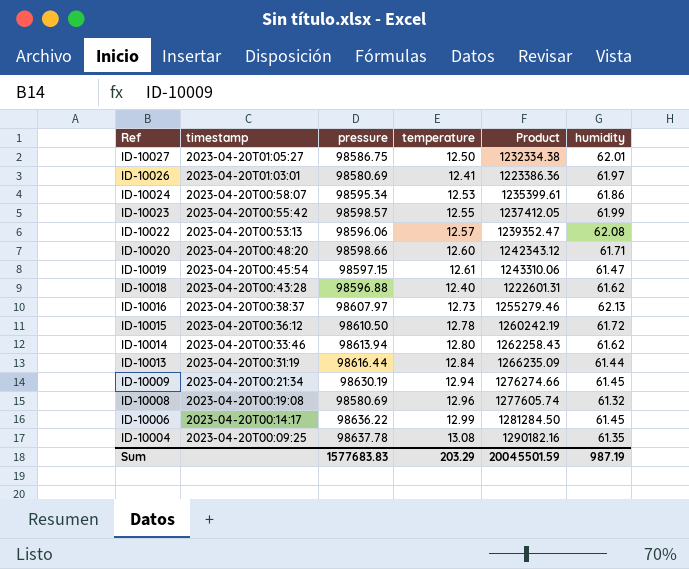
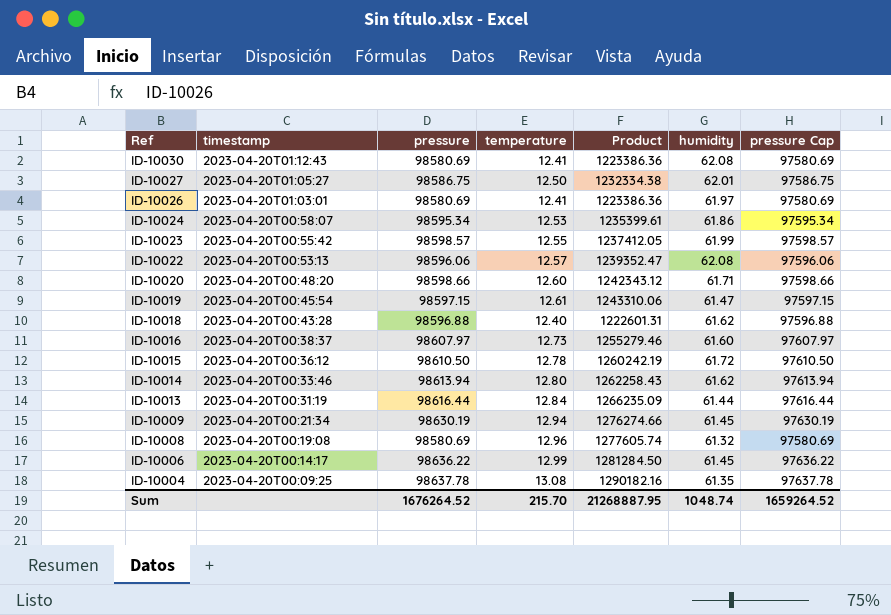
column pressure Cap | formula: none -> [pressure] - 1000
row ID-10030: none -> 2023-04-20T01:12:43 | 98580.69 | 12.41 | 1223386.36 | 62.08 | 97580.69
ID-10016 | humidity: 62.13 -> 61.60
Sum | pressure: 1577683.83 -> 1676264.52
Sum | temperature: 203.29 -> 215.70
Sum | Product: 20045501.59 -> 21268887.95
Sum | humidity: 987.19 -> 1048.74

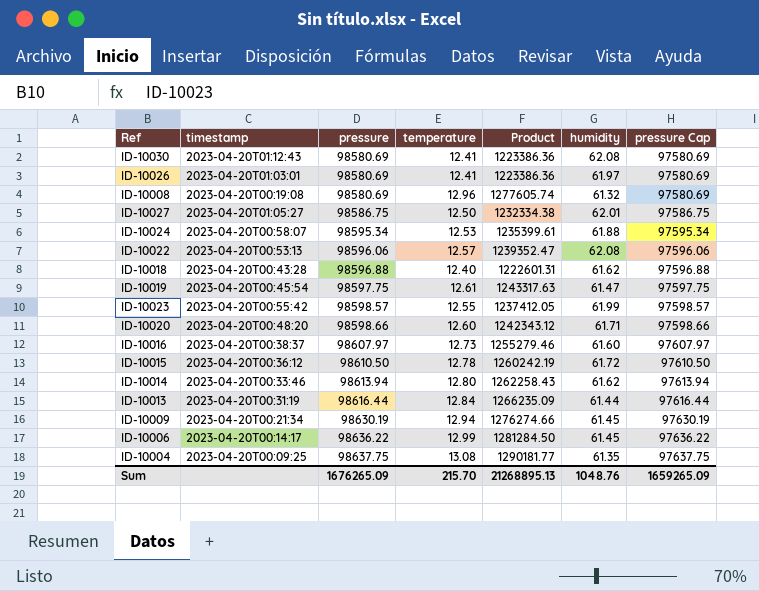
row order: Ref descending -> pressure ascending
ID-10024 | humidity: 61.86 -> 61.88
ID-10019 | pressure: 98597.15 -> 98597.75
ID-10019 | Product: 1243310.06 -> 1243317.63
ID-10019 | pressure Cap: 97597.15 -> 97597.75
ID-10004 | pressure: 98637.78 -> 98637.75
ID-10004 | Product: 1290182.16 -> 1290181.77
ID-10004 | pressure Cap: 97637.78 -> 97637.75
Sum | pressure: 1676264.52 -> 1676265.09
Sum | Product: 21268887.95 -> 21268895.13
Sum | humidity: 1048.74 -> 1048.76
Sum | pressure Cap: 1659264.52 -> 1659265.09

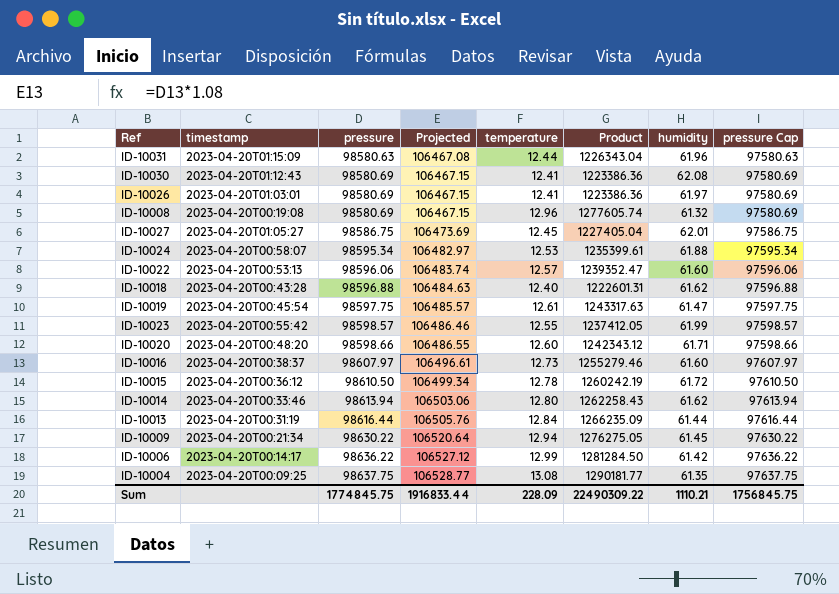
column Projected | formula: none -> [pressure] * 1.08
row ID-10031: none -> 2023-04-20T01:15:09 | 98580.63 | 106467.08 | 12.44 | 1226343.04 | 61.96 | 97580.63
ID-10027 | temperature: 12.50 -> 12.45
ID-10027 | Product: 1232334.38 -> 1227405.04
ID-10022 | humidity: 62.08 -> 61.60
ID-10009 | pressure: 98630.19 -> 98630.22
ID-10009 | Product: 1276274.66 -> 1276275.05
ID-10009 | pressure Cap: 97630.19 -> 97630.22
ID-10006 | humidity: 61.45 -> 61.42
Sum | pressure: 1676265.09 -> 1774845.75
Sum | temperature: 215.70 -> 228.09
Sum | Product: 21268895.13 -> 22490309.22
Sum | humidity: 1048.76 -> 1110.21
Sum | pressure Cap: 1659265.09 -> 1756845.75

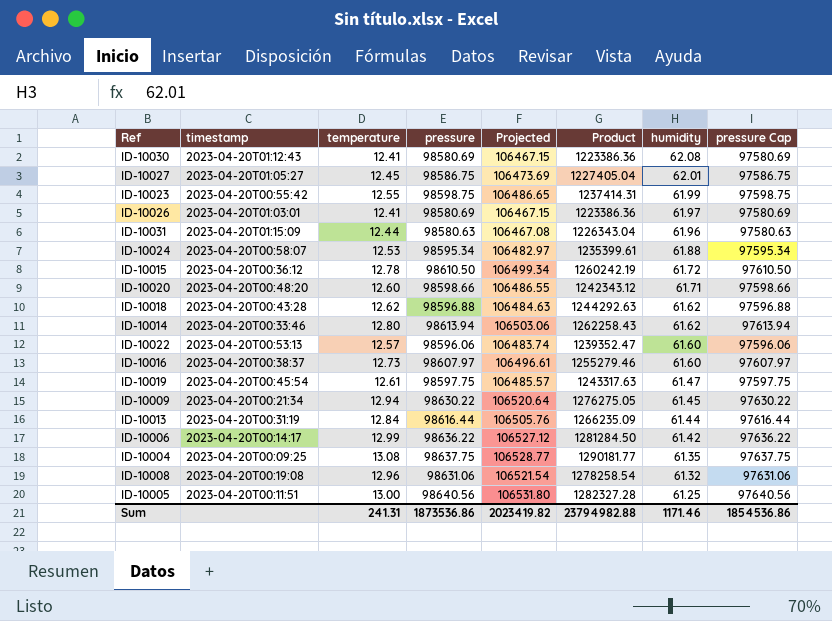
row order: pressure ascending -> humidity descending
column temperature | position: 5 -> 3
ID-10023 | pressure: 98598.57 -> 98598.75
ID-10023 | Projected: 106486.46 -> 106486.65
ID-10023 | Product: 1237412.05 -> 1237414.31
ID-10023 | pressure Cap: 97598.57 -> 97598.75
ID-10018 | temperature: 12.40 -> 12.62
ID-10018 | Product: 1222601.31 -> 1244292.63
ID-10008 | pressure: 98580.69 -> 98631.06
ID-10008 | Projected: 106467.15 -> 106521.54
ID-10008 | Product: 1277605.74 -> 1278258.54
ID-10008 | pressure Cap: 97580.69 -> 97631.06
row ID-10005: none -> 2023-04-20T00:11:51 | 13.00 | 98640.56 | 106531.80 | 1282327.28 | 61.25 | 97640.56
Sum | temperature: 228.09 -> 241.31
Sum | pressure: 1774845.75 -> 1873536.86
Sum | Projected: 1916833.44 -> 2023419.82
Sum | Product: 22490309.22 -> 23794982.88
Sum | humidity: 1110.21 -> 1171.46
Sum | pressure Cap: 1756845.75 -> 1854536.86

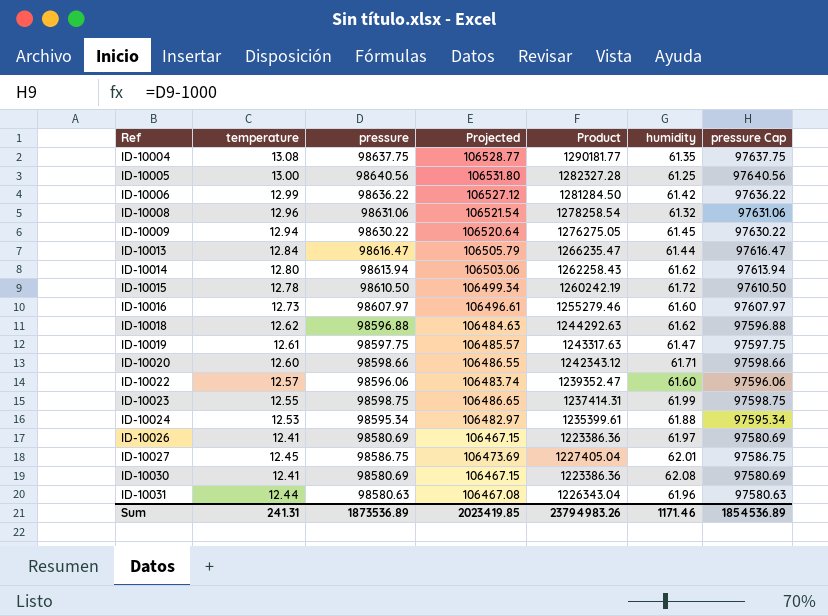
row order: humidity descending -> Ref ascending
column timestamp | position: 2 -> none
ID-10013 | pressure: 98616.44 -> 98616.47
ID-10013 | Projected: 106505.76 -> 106505.79
ID-10013 | Product: 1266235.09 -> 1266235.47
ID-10013 | pressure Cap: 97616.44 -> 97616.47
Sum | pressure: 1873536.86 -> 1873536.89
Sum | Projected: 2023419.82 -> 2023419.85
Sum | Product: 23794982.88 -> 23794983.26
Sum | pressure Cap: 1854536.86 -> 1854536.89

